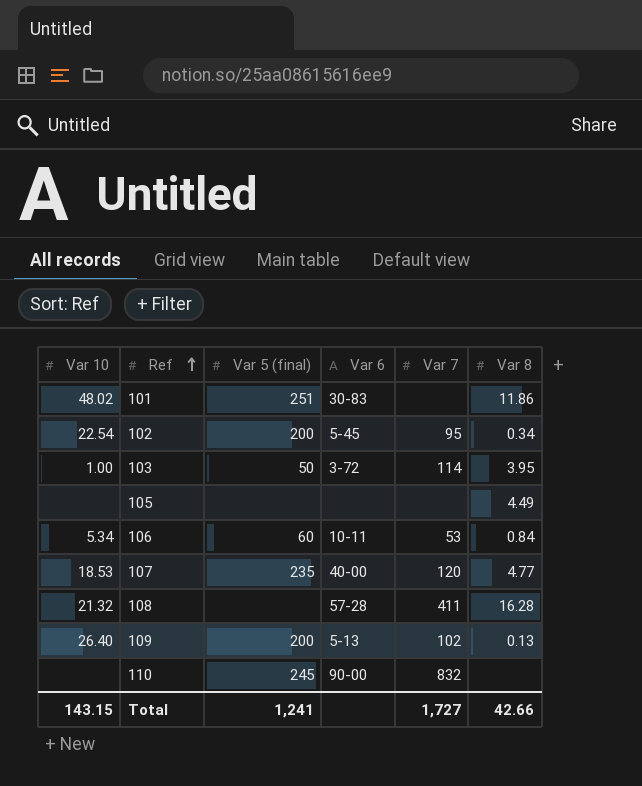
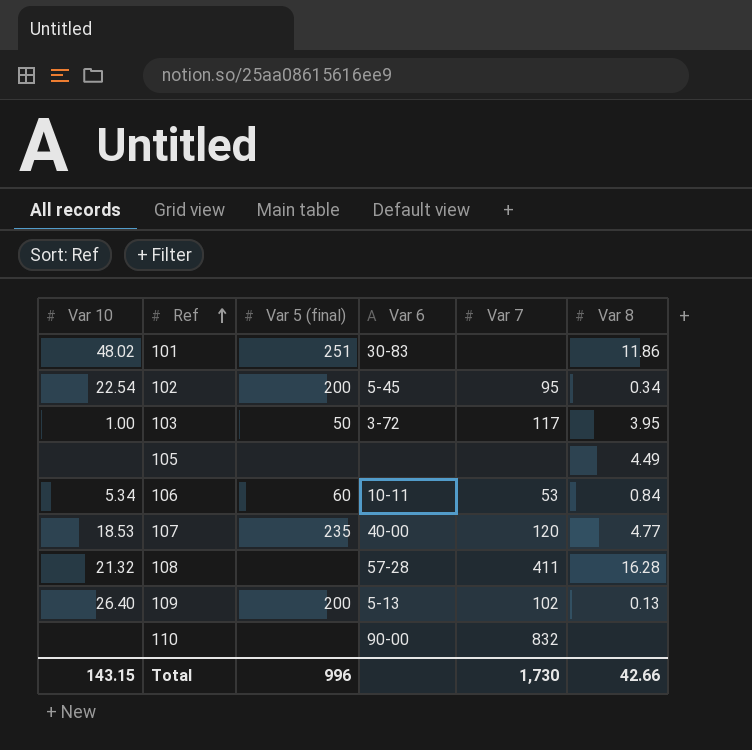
103 | Var 7: 114 -> 117
110 | Var 5 (final): 245 -> none
Total | Var 5 (final): 1,241 -> 996
Total | Var 7: 1,727 -> 1,730

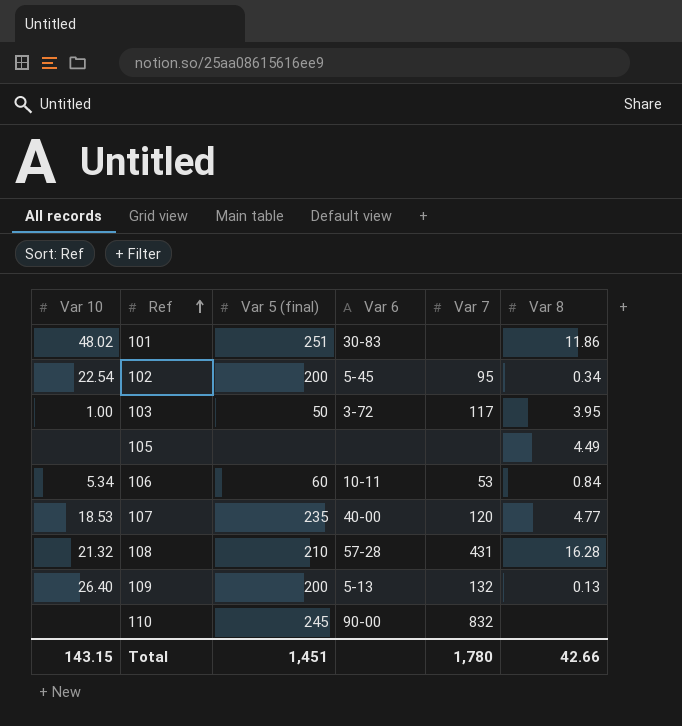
108 | Var 5 (final): none -> 210
108 | Var 7: 411 -> 431
109 | Var 7: 102 -> 132
110 | Var 5 (final): none -> 245
Total | Var 5 (final): 996 -> 1,451
Total | Var 7: 1,730 -> 1,780

